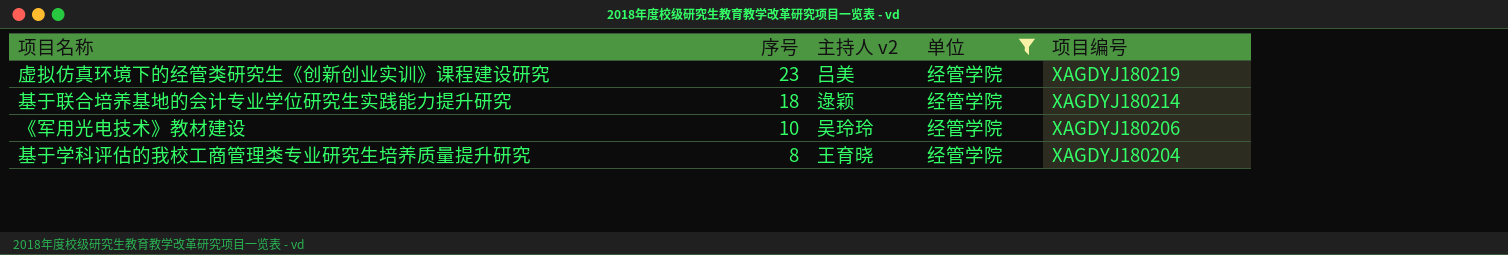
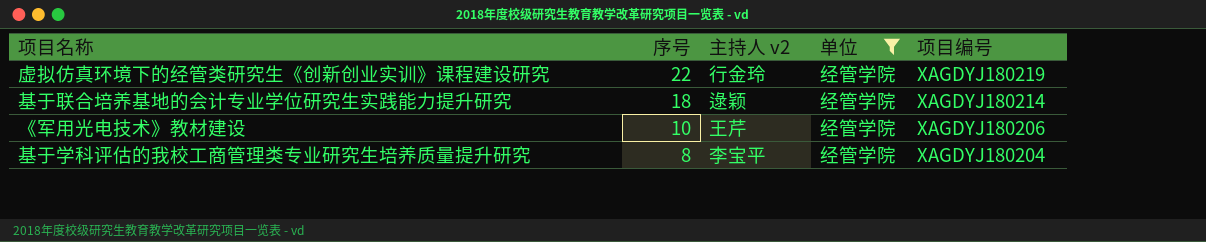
虚拟仿真环境下的经管类研究生《创新创业实训》课程建设研究 | 序号: 23 -> 22
虚拟仿真环境下的经管类研究生《创新创业实训》课程建设研究 | 主持人 v2: 吕美 -> 行金玲
《军用光电技术》教材建设 | 主持人 v2: 吴玲玲 -> 王芹
基于学科评估的我校工商管理类专业研究生培养质量提升研究 | 主持人 v2: 王育晓 -> 李宝平

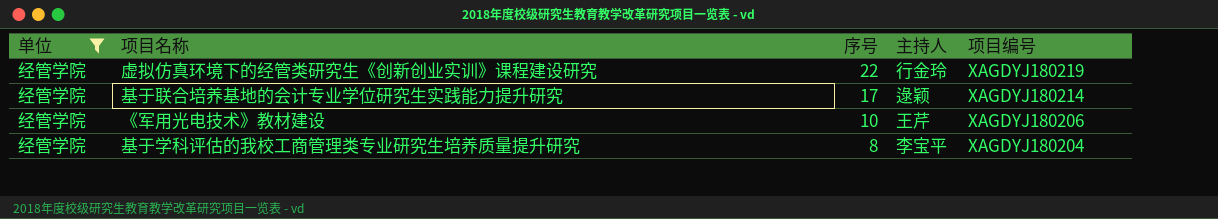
column 单位 | position: 4 -> 1
column name: 主持人 v2 -> 主持人
基于联合培养基地的会计专业学位研究生实践能力提升研究 | 序号: 18 -> 17

